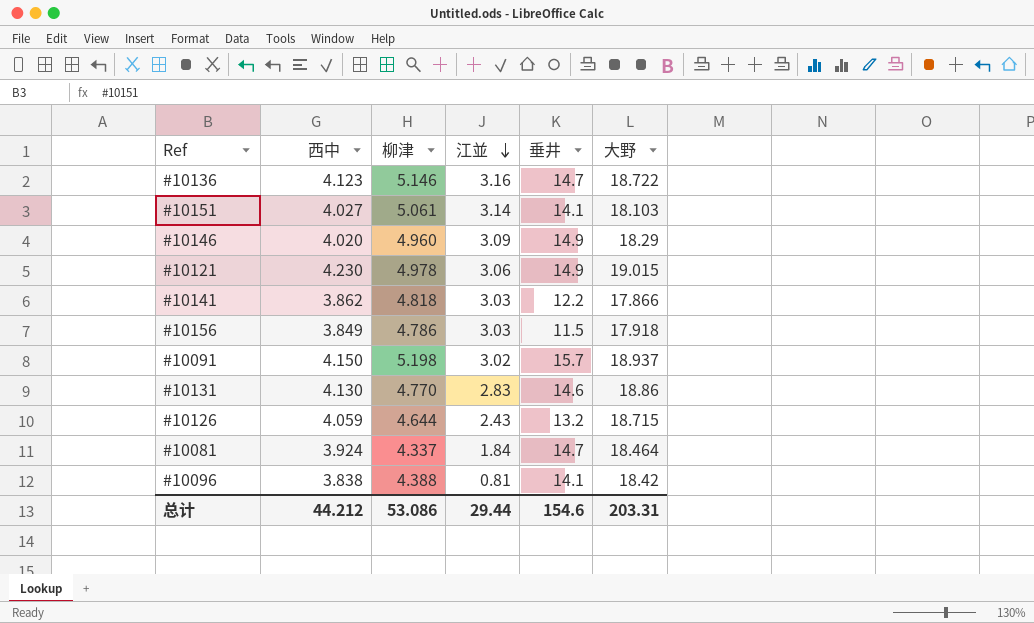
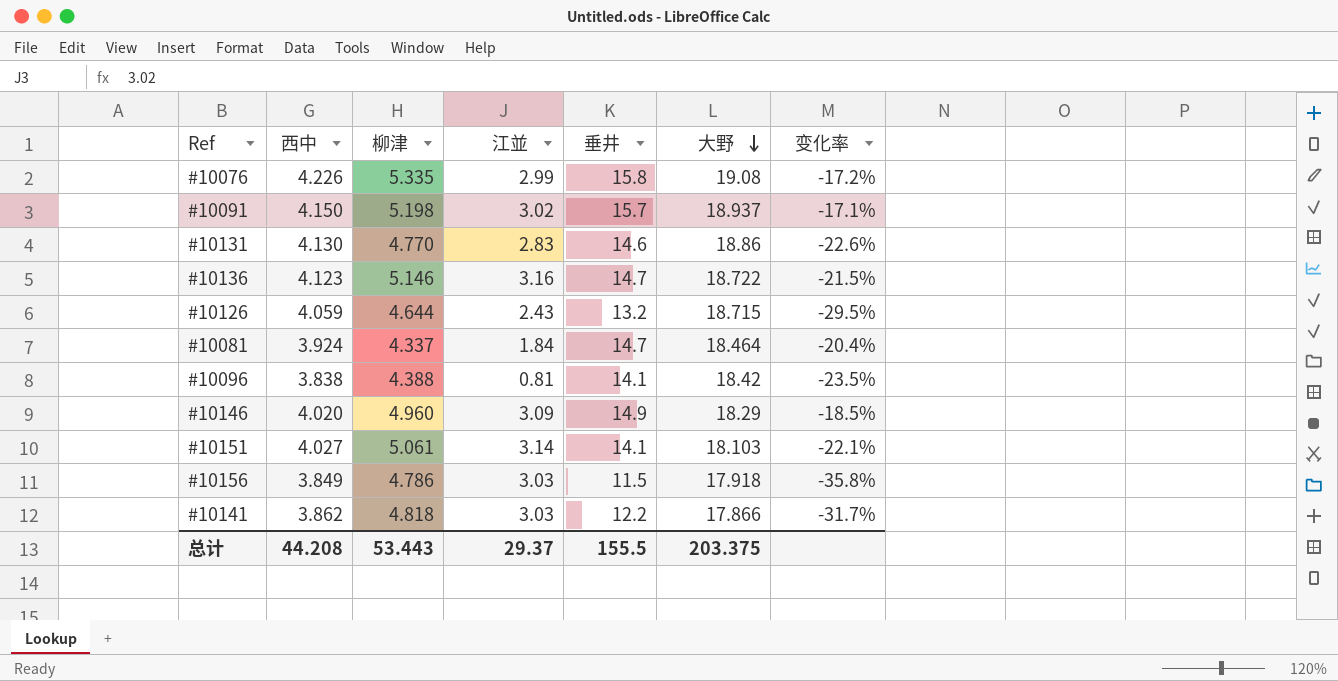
row order: 江並 descending -> 大野 descending
column 变化率 | formula: none -> ([垂井] - [大野]) / [大野]
row #10121: 4.230 | 4.978 | 3.06 | 14.9 | 19.015 -> none
row #10076: none -> 4.226 | 5.335 | 2.99 | 15.8 | 19.08 | -17.2%
总计 | 西中: 44.212 -> 44.208
总计 | 柳津: 53.086 -> 53.443
总计 | 江並: 29.44 -> 29.37
总计 | 垂井: 154.6 -> 155.5
总计 | 大野: 203.31 -> 203.375

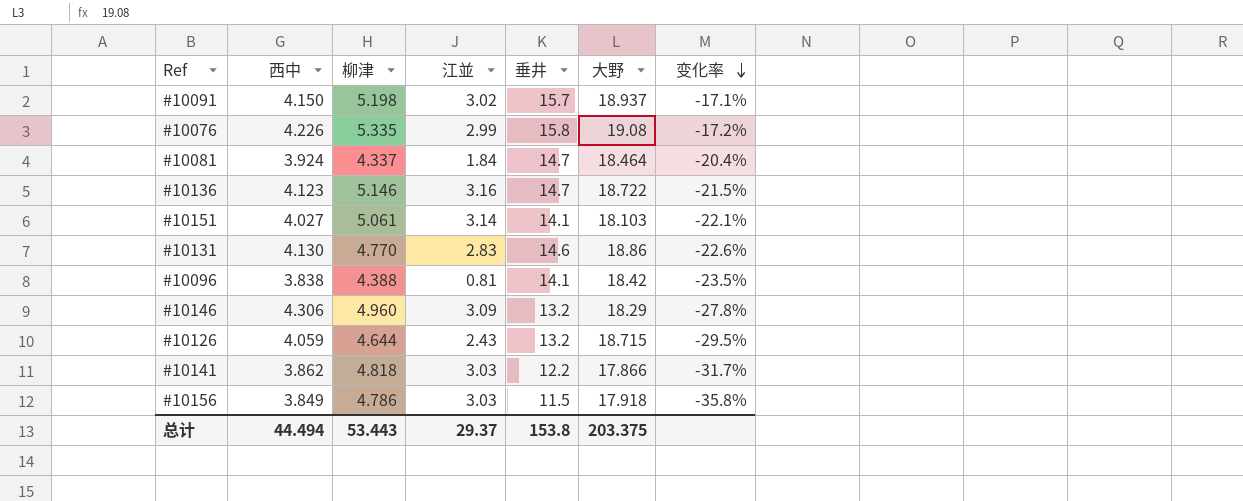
row order: 大野 descending -> 变化率 descending
#10146 | 西中: 4.020 -> 4.306
#10146 | 垂井: 14.9 -> 13.2
#10146 | 变化率: -18.5% -> -27.8%
总计 | 西中: 44.208 -> 44.494
总计 | 垂井: 155.5 -> 153.8

